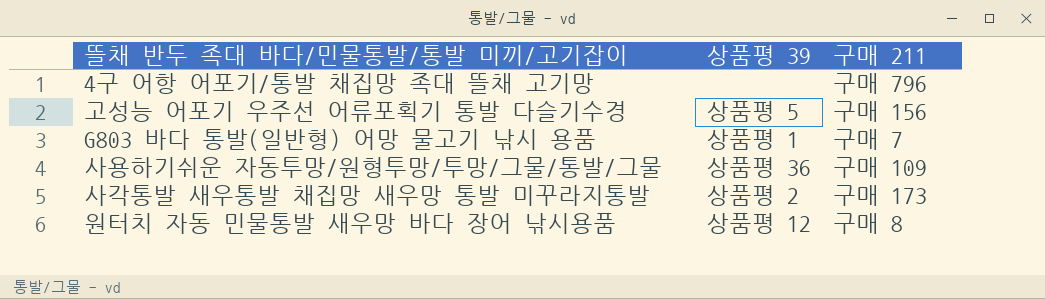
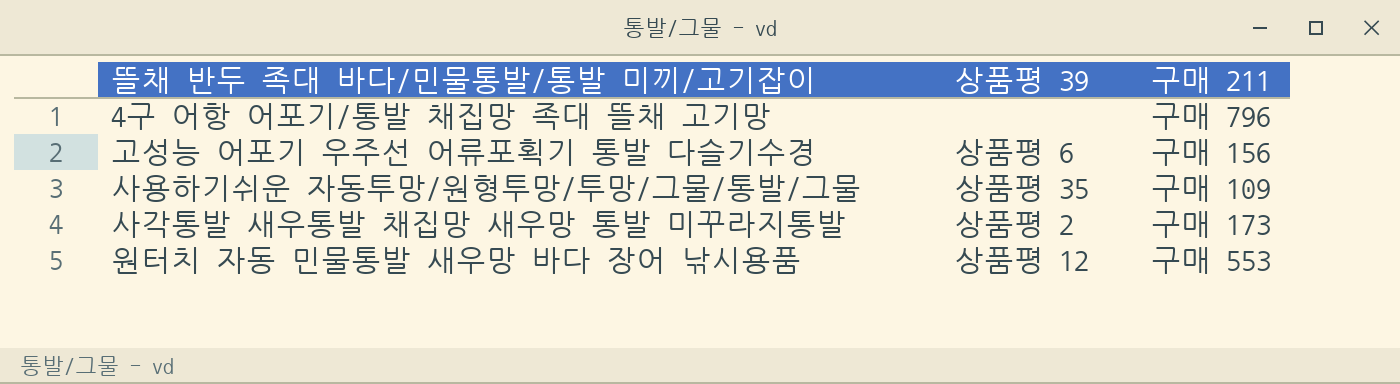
row G803 바다 통발(일반형) 어망 물고기 낚시 용품: 상품평 1 | 구매 7 -> none
고성능 어포기 우주선 어류포획기 통발 다슬기수경 | 상품평 39: 상품평 5 -> 상품평 6
사용하기쉬운 자동투망/원형투망/투망/그물/통발/그물 | 상품평 39: 상품평 36 -> 상품평 35
원터치 자동 민물통발 새우망 바다 장어 낚시용품 | 구매 211: 구매 8 -> 구매 553

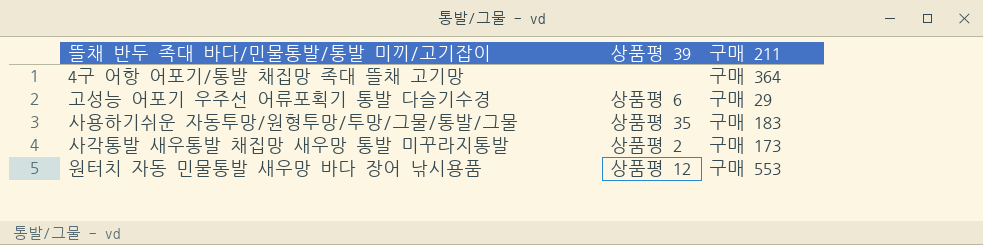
4구 어항 어포기/통발 채집망 족대 뜰채 고기망 | 구매 211: 구매 796 -> 구매 364
고성능 어포기 우주선 어류포획기 통발 다슬기수경 | 구매 211: 구매 156 -> 구매 29
사용하기쉬운 자동투망/원형투망/투망/그물/통발/그물 | 구매 211: 구매 109 -> 구매 183

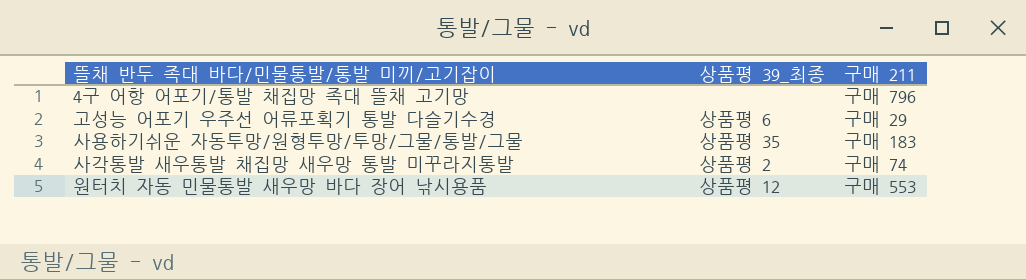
column name: 상품평 39 -> 상품평 39_최종
4구 어항 어포기/통발 채집망 족대 뜰채 고기망 | 구매 211: 구매 364 -> 구매 796
사각통발 새우통발 채집망 새우망 통발 미꾸라지통발 | 구매 211: 구매 173 -> 구매 74

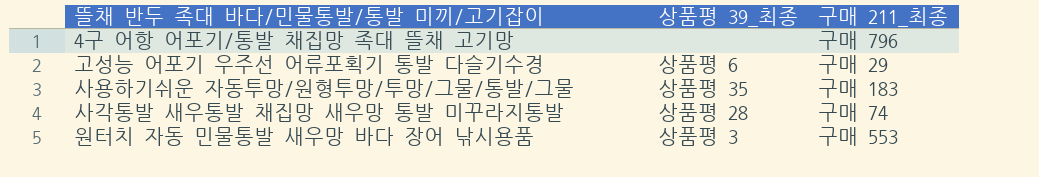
column name: 구매 211 -> 구매 211_최종
사각통발 새우통발 채집망 새우망 통발 미꾸라지통발 | 상품평 39_최종: 상품평 2 -> 상품평 28
원터치 자동 민물통발 새우망 바다 장어 낚시용품 | 상품평 39_최종: 상품평 12 -> 상품평 3

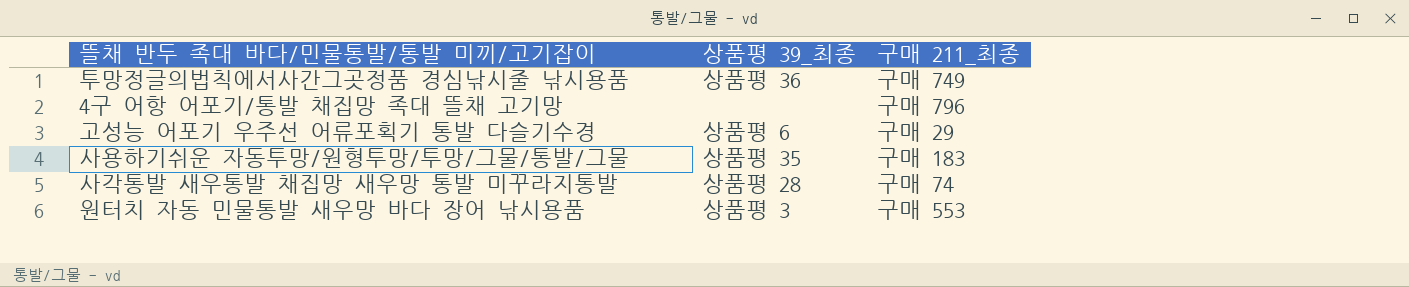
row 투망정글의법칙에서사간그곳정품 경심낚시줄 낚시용품: none -> 상품평 36 | 구매 749

